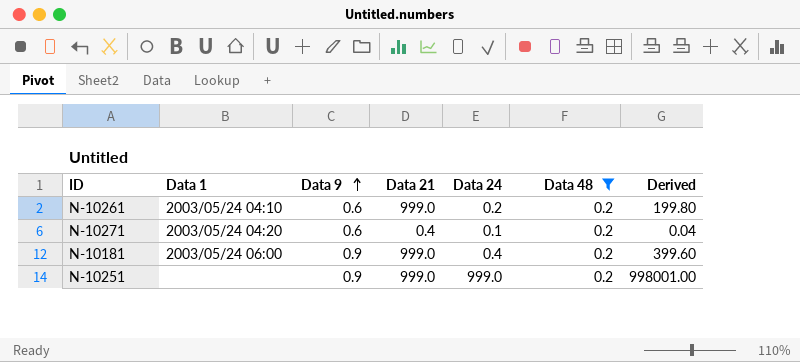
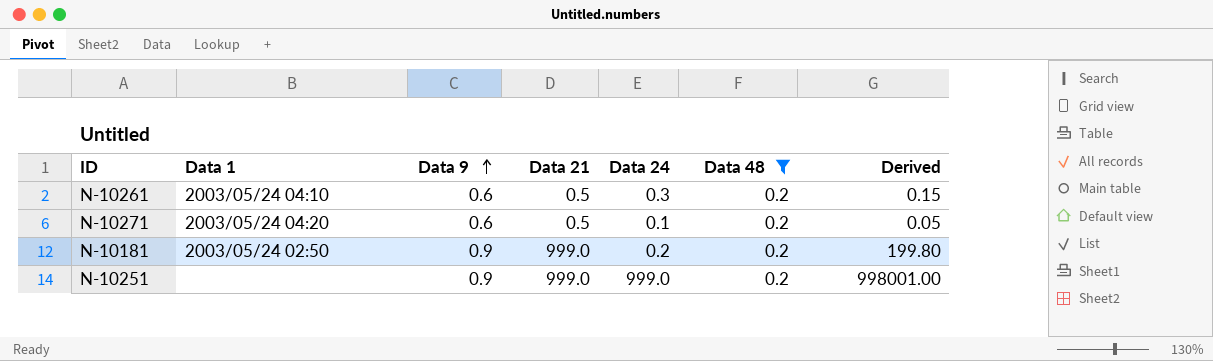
N-10261 | Data 21: 999.0 -> 0.5
N-10261 | Data 24: 0.2 -> 0.3
N-10261 | Derived: 199.80 -> 0.15
N-10271 | Data 21: 0.4 -> 0.5
N-10271 | Derived: 0.04 -> 0.05
N-10181 | Data 1: 2003/05/24 06:00 -> 2003/05/24 02:50
N-10181 | Data 24: 0.4 -> 0.2
N-10181 | Derived: 399.60 -> 199.80

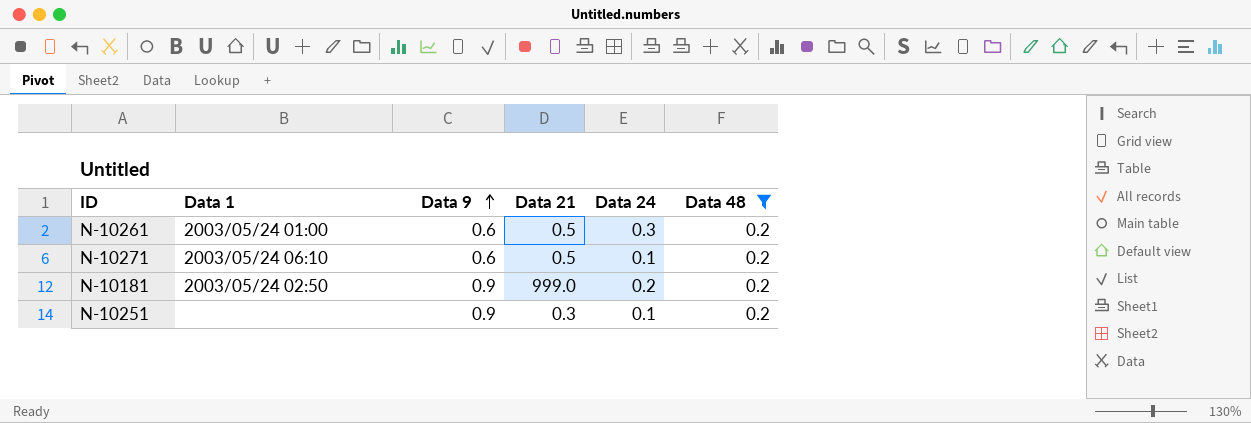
column Derived | formula: [Data 21] * [Data 24] -> none
N-10261 | Data 1: 2003/05/24 04:10 -> 2003/05/24 01:00
N-10271 | Data 1: 2003/05/24 04:20 -> 2003/05/24 06:10
N-10251 | Data 21: 999.0 -> 0.3
N-10251 | Data 24: 999.0 -> 0.1

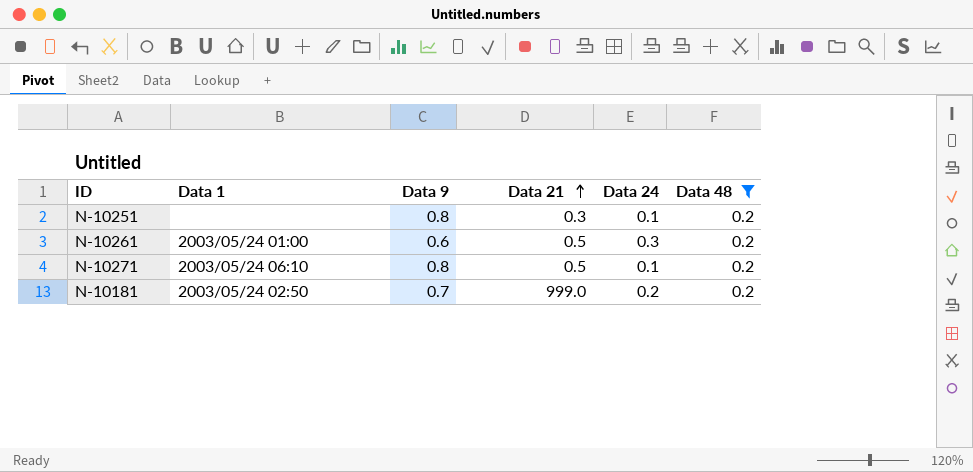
row order: Data 9 ascending -> Data 21 ascending
N-10251 | Data 9: 0.9 -> 0.8
N-10271 | Data 9: 0.6 -> 0.8
N-10181 | Data 9: 0.9 -> 0.7

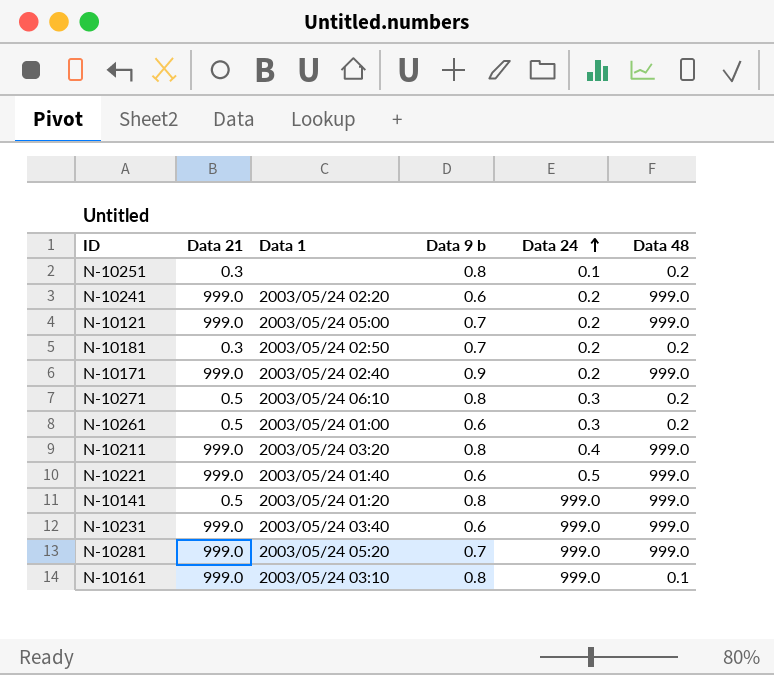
filter: Data 48 = 0.2 -> none
row order: Data 21 ascending -> Data 24 ascending
column Data 21 | position: 4 -> 2
column name: Data 9 -> Data 9 b
N-10181 | Data 21: 999.0 -> 0.3
N-10271 | Data 24: 0.1 -> 0.3

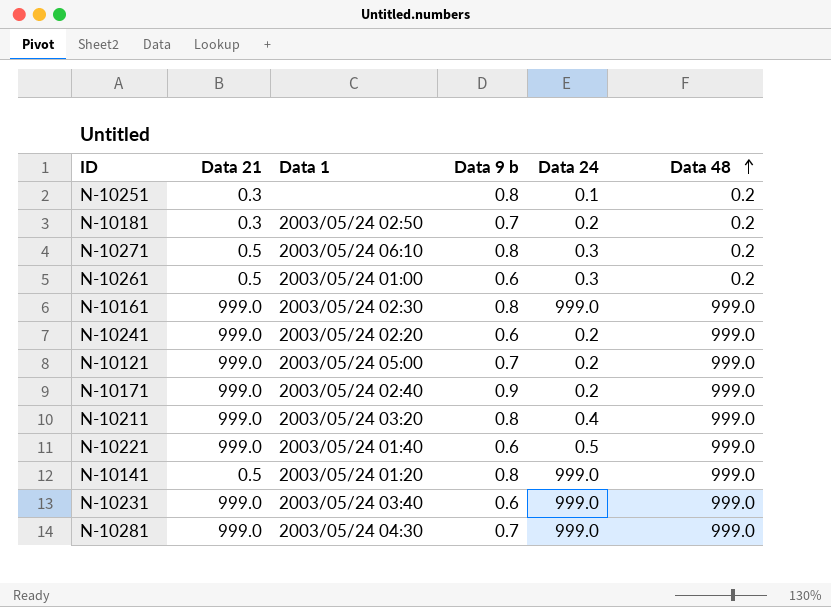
row order: Data 24 ascending -> Data 48 ascending
N-10161 | Data 1: 2003/05/24 03:10 -> 2003/05/24 02:30
N-10161 | Data 48: 0.1 -> 999.0
N-10281 | Data 1: 2003/05/24 05:20 -> 2003/05/24 04:30

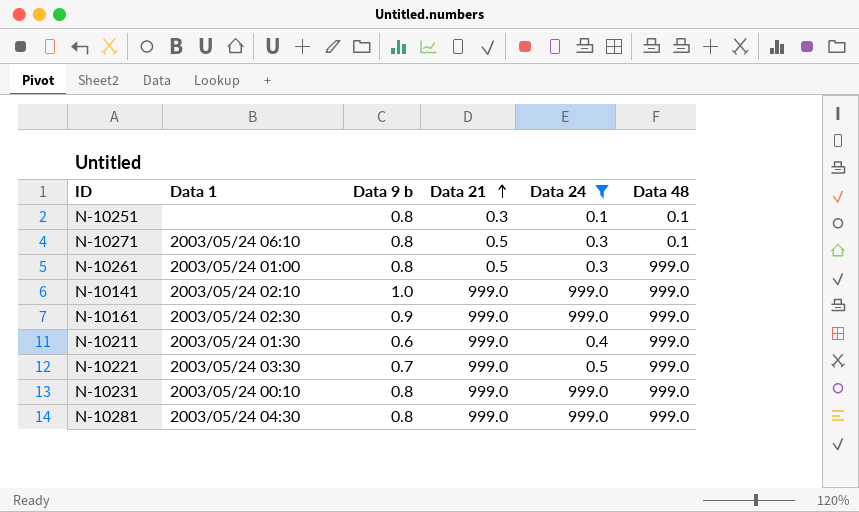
filter: none -> Data 24 != 0.2
row order: Data 48 ascending -> Data 21 ascending
column Data 21 | position: 2 -> 4
N-10251 | Data 48: 0.2 -> 0.1
N-10271 | Data 48: 0.2 -> 0.1
N-10261 | Data 9 b: 0.6 -> 0.8
N-10261 | Data 48: 0.2 -> 999.0
N-10141 | Data 1: 2003/05/24 01:20 -> 2003/05/24 02:10
N-10141 | Data 9 b: 0.8 -> 1.0
N-10141 | Data 21: 0.5 -> 999.0
N-10161 | Data 9 b: 0.8 -> 0.9
N-10211 | Data 1: 2003/05/24 03:20 -> 2003/05/24 01:30
N-10211 | Data 9 b: 0.8 -> 0.6
N-10221 | Data 1: 2003/05/24 01:40 -> 2003/05/24 03:30
N-10221 | Data 9 b: 0.6 -> 0.7
N-10231 | Data 1: 2003/05/24 03:40 -> 2003/05/24 00:10
N-10231 | Data 9 b: 0.6 -> 0.8
N-10281 | Data 9 b: 0.7 -> 0.8

